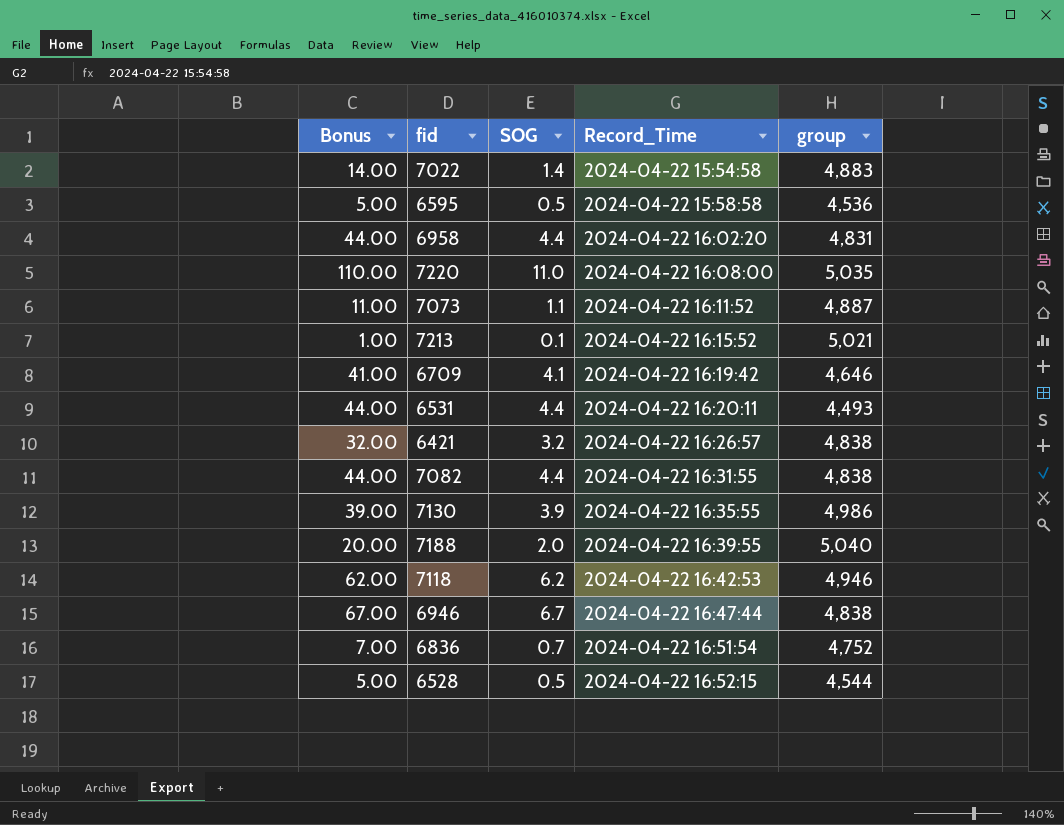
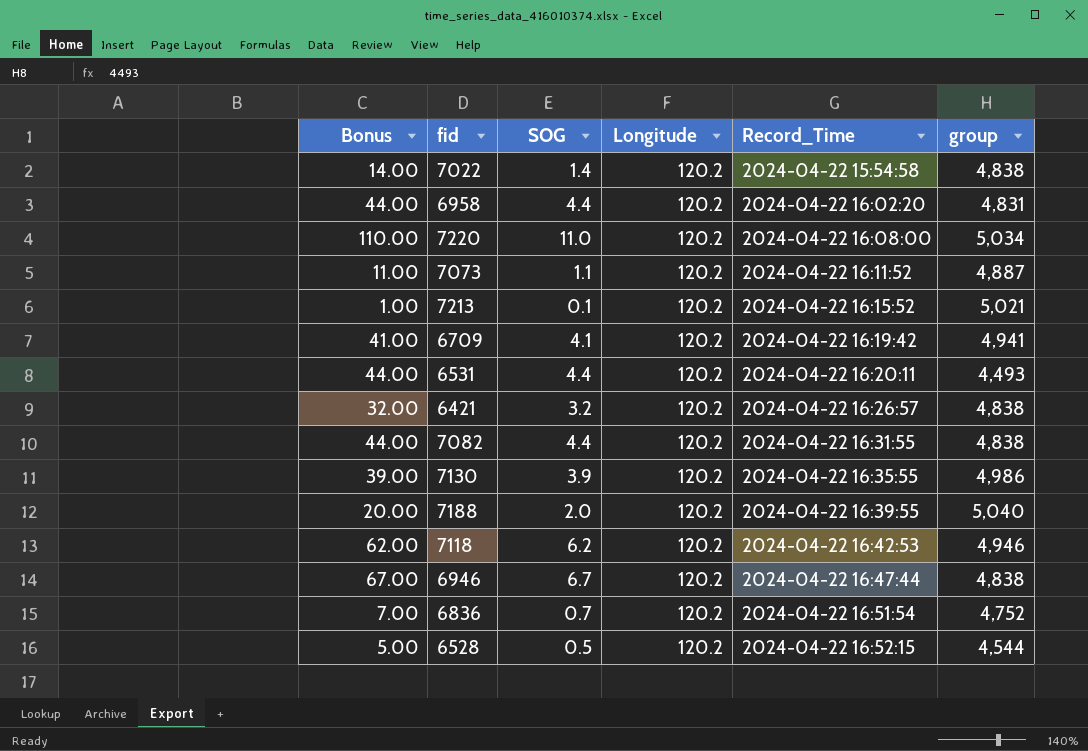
column Longitude | position: none -> 4
row 6595: 5.00 | 0.5 | 2024-04-22 15:58:58 | 4,536 -> none
7022 | group: 4,883 -> 4,838
7220 | group: 5,035 -> 5,034
6709 | group: 4,646 -> 4,941

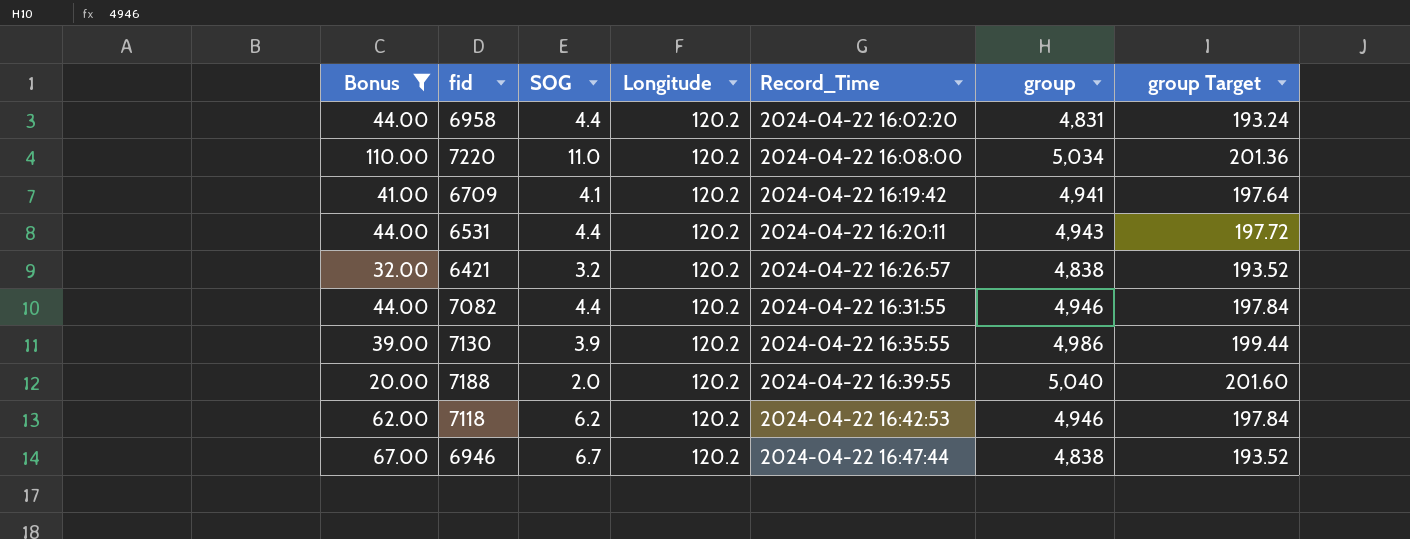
filter: none -> Bonus >= 20.00
column group Target | formula: none -> [group] * 0.04
6531 | group: 4,493 -> 4,943
7082 | group: 4,838 -> 4,946

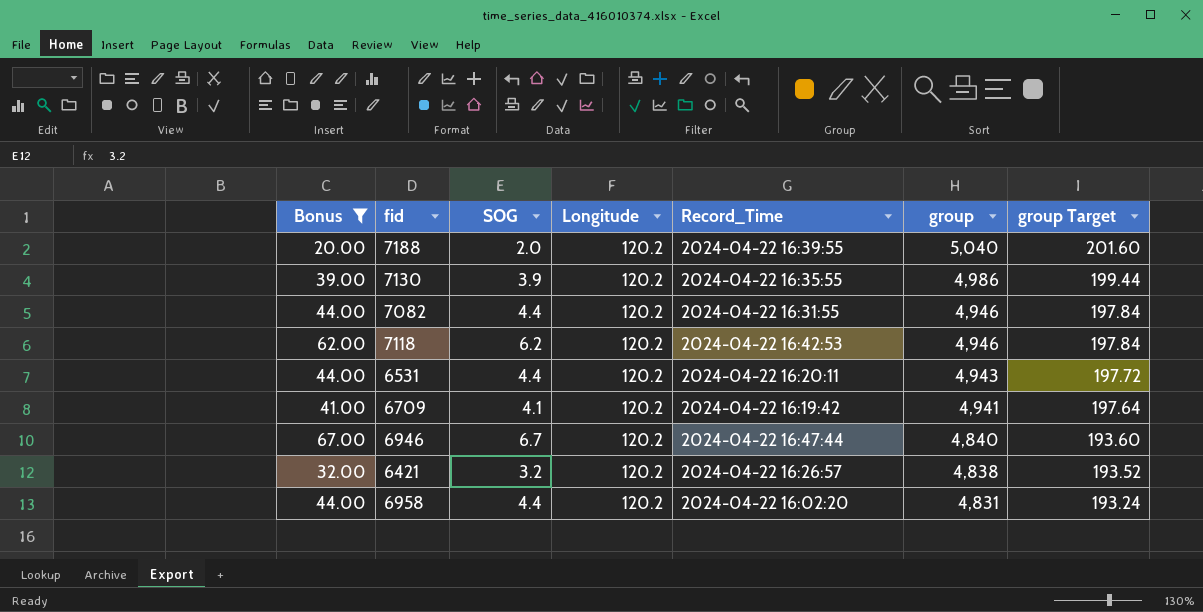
row order: Record_Time ascending -> group descending
row 7220: 110.00 | 11.0 | 120.2 | 2024-04-22 16:08:00 | 5,034 | 201.36 -> none
6946 | group: 4,838 -> 4,840
6946 | group Target: 193.52 -> 193.60

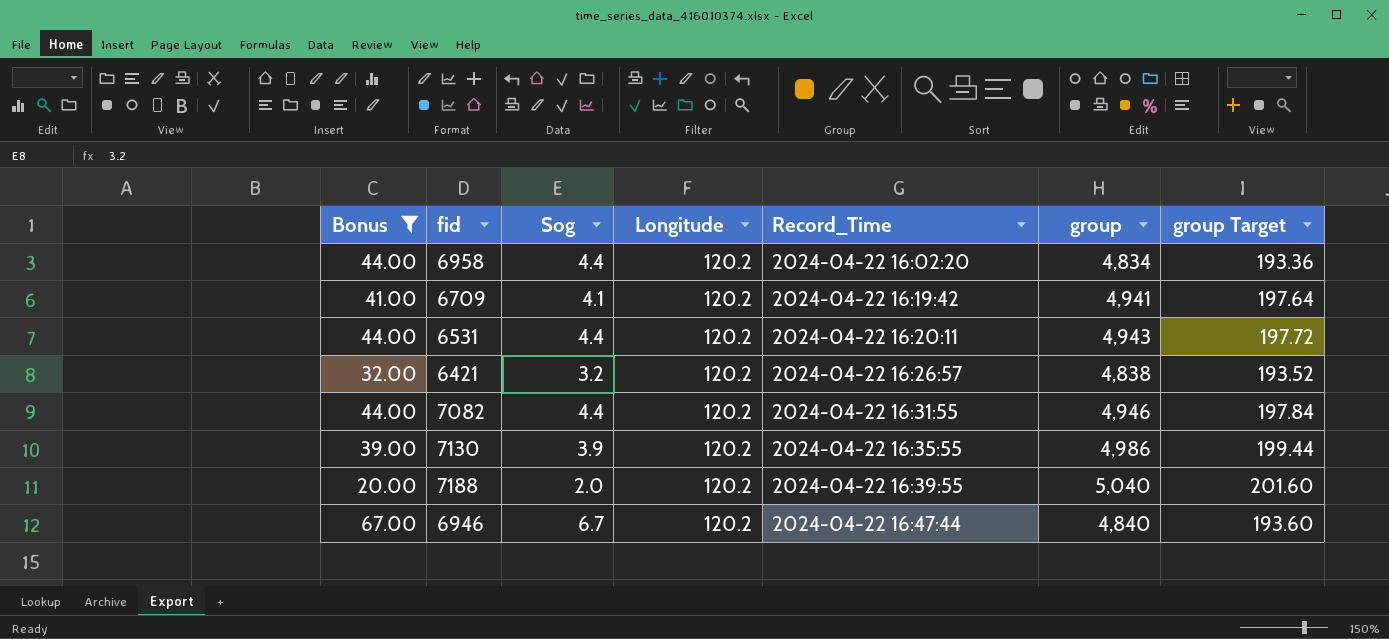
row order: group descending -> Record_Time ascending
column name: SOG -> Sog
row 7118: 62.00 | 6.2 | 120.2 | 2024-04-22 16:42:53 | 4,946 | 197.84 -> none
6958 | group: 4,831 -> 4,834
6958 | group Target: 193.24 -> 193.36

